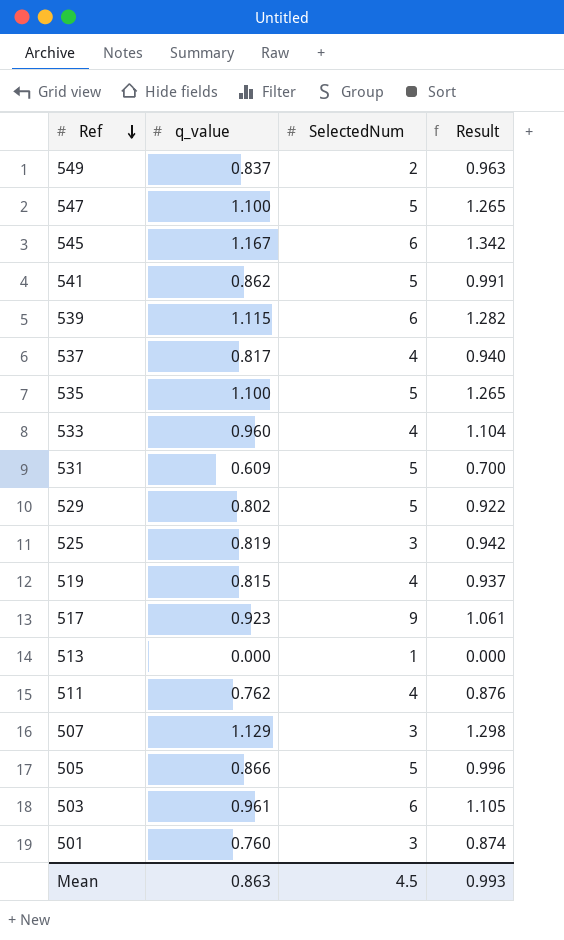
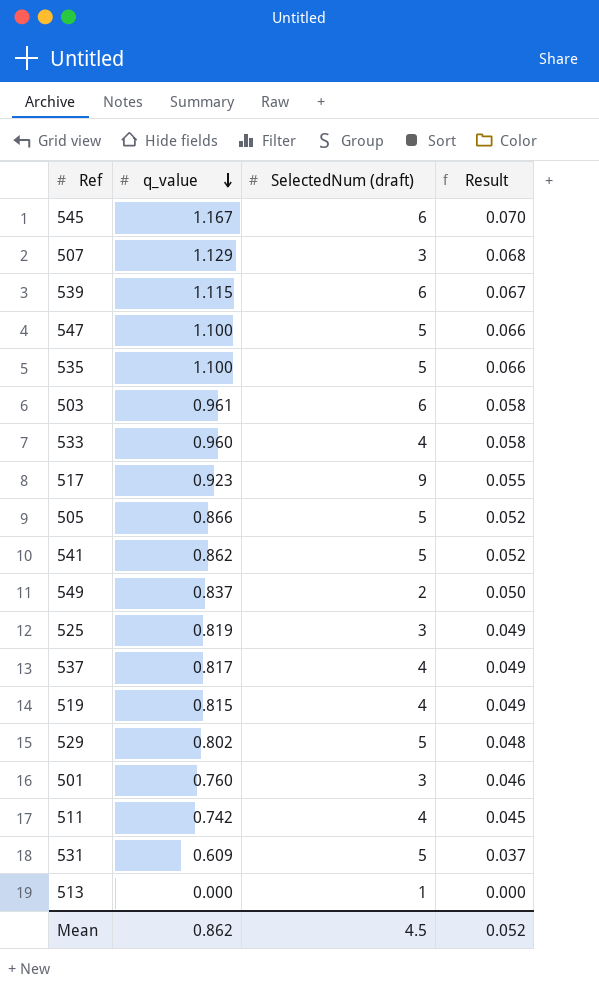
row order: Ref descending -> q_value descending
column name: SelectedNum -> SelectedNum (draft)
column Result | formula: [q_value] * 1.15 -> [q_value] * 0.06
511 | q_value: 0.762 -> 0.742
Mean | q_value: 0.863 -> 0.862
Mean | Result: 0.993 -> 0.052

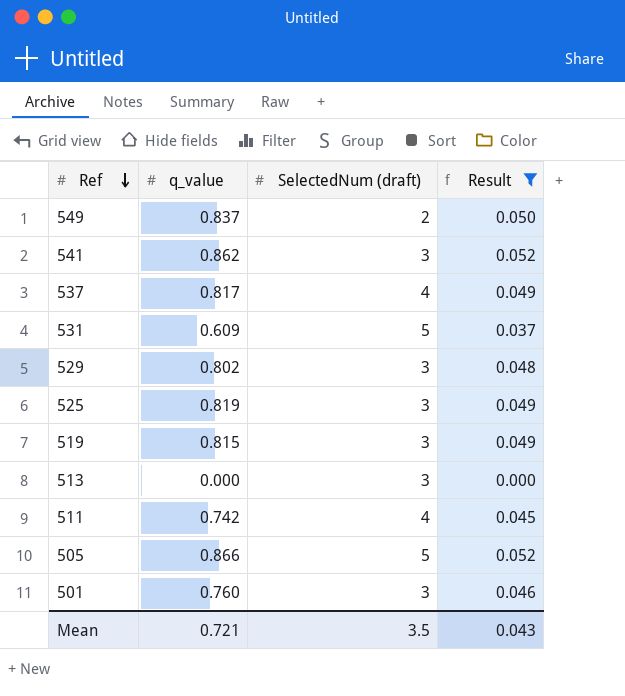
filter: none -> Result <= 0.052
row order: q_value descending -> Ref descending
541 | SelectedNum (draft): 5 -> 3
529 | SelectedNum (draft): 5 -> 3
519 | SelectedNum (draft): 4 -> 3
513 | SelectedNum (draft): 1 -> 3
Mean | q_value: 0.862 -> 0.721
Mean | SelectedNum (draft): 4.5 -> 3.5
Mean | Result: 0.052 -> 0.043

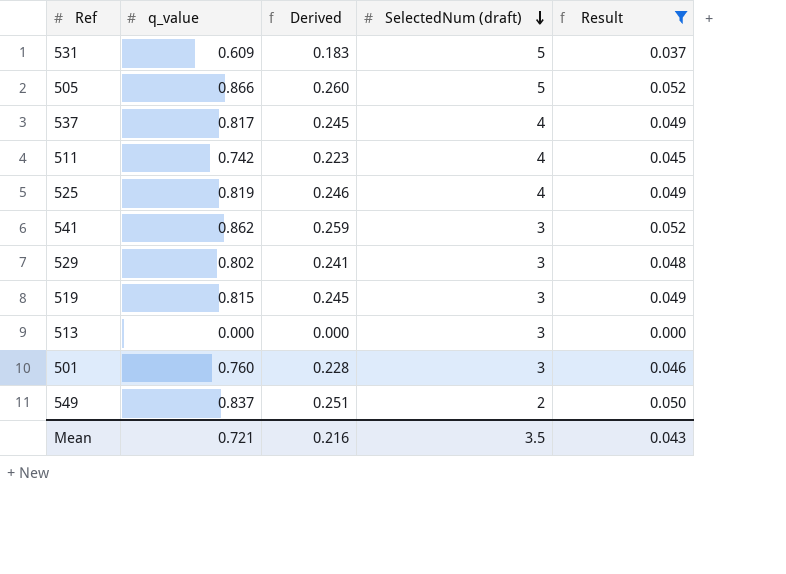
row order: Ref descending -> SelectedNum (draft) descending
column Derived | formula: none -> [q_value] * 0.3
525 | SelectedNum (draft): 3 -> 4

